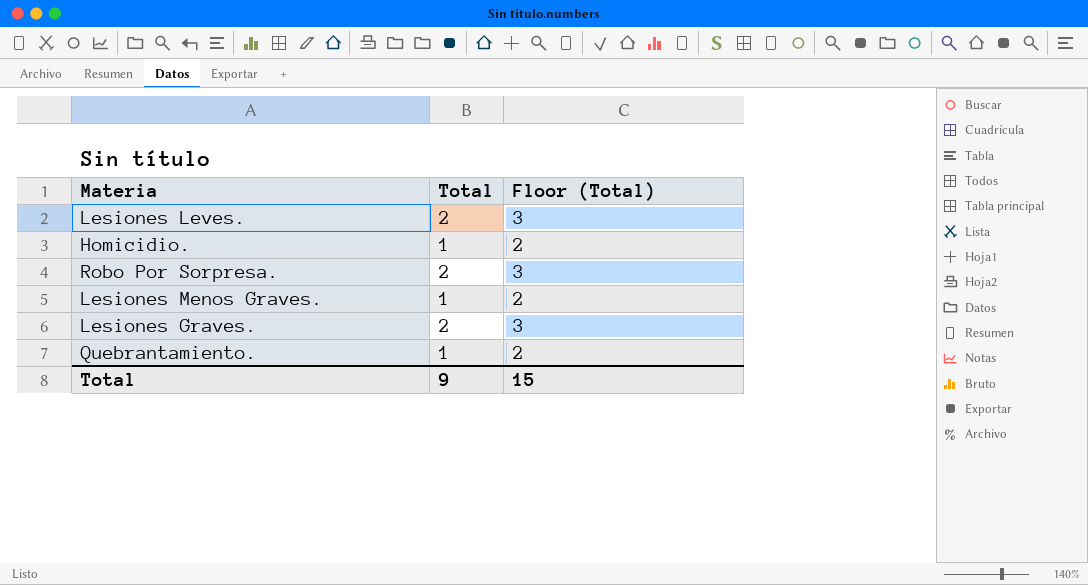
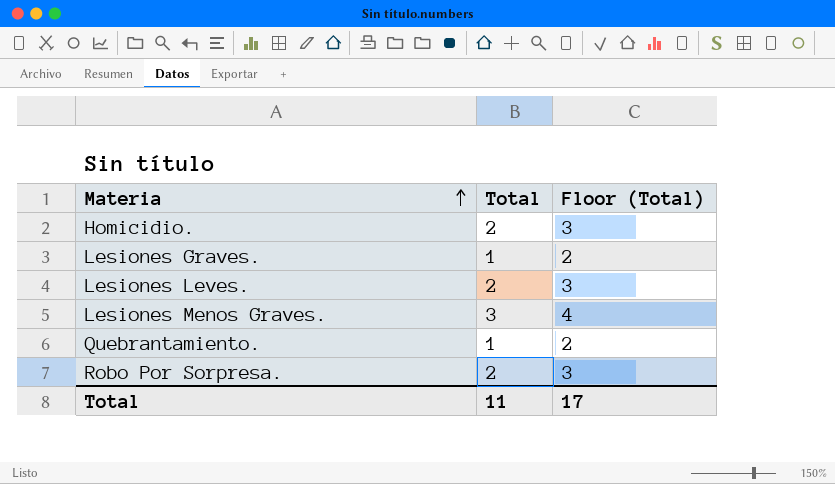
row order: none -> Materia ascending
Homicidio. | Total: 1 -> 2
Homicidio. | Floor (Total): 2 -> 3
Lesiones Graves. | Total: 2 -> 1
Lesiones Graves. | Floor (Total): 3 -> 2
Lesiones Menos Graves. | Total: 1 -> 3
Lesiones Menos Graves. | Floor (Total): 2 -> 4
Total | Total: 9 -> 11
Total | Floor (Total): 15 -> 17

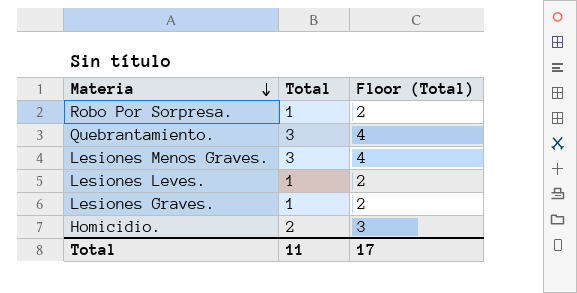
row order: Materia ascending -> Materia descending
Robo Por Sorpresa. | Total: 2 -> 1
Robo Por Sorpresa. | Floor (Total): 3 -> 2
Quebrantamiento. | Total: 1 -> 3
Quebrantamiento. | Floor (Total): 2 -> 4
Lesiones Leves. | Total: 2 -> 1
Lesiones Leves. | Floor (Total): 3 -> 2

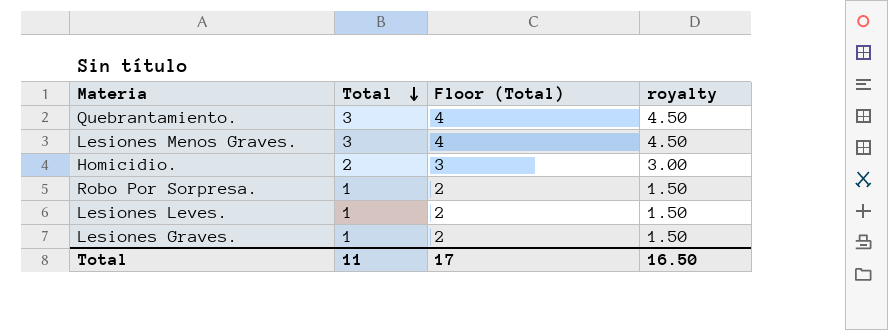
row order: Materia descending -> Total descending
column royalty | formula: none -> [Total] * 1.5

